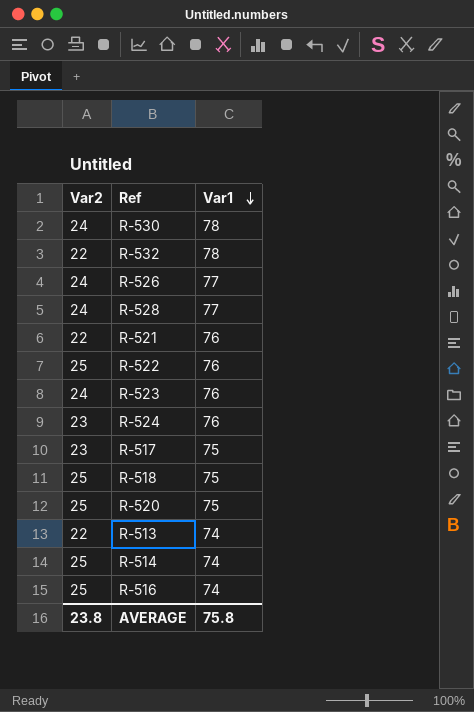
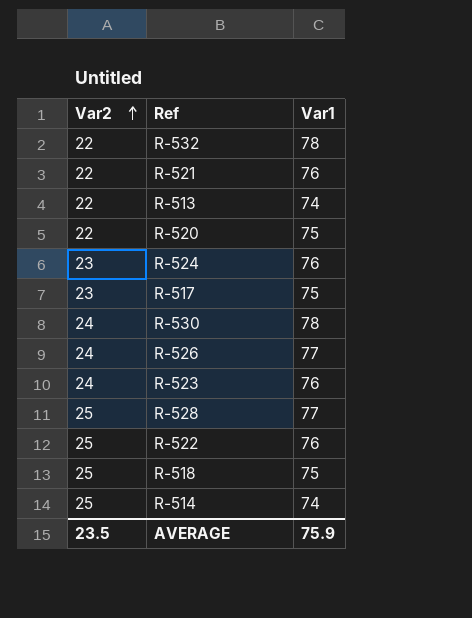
row order: Var1 descending -> Var2 ascending
row R-516: 25 | 74 -> none
R-520 | Var2: 25 -> 22
R-528 | Var2: 24 -> 25
AVERAGE | Var2: 23.8 -> 23.5
AVERAGE | Var1: 75.8 -> 75.9

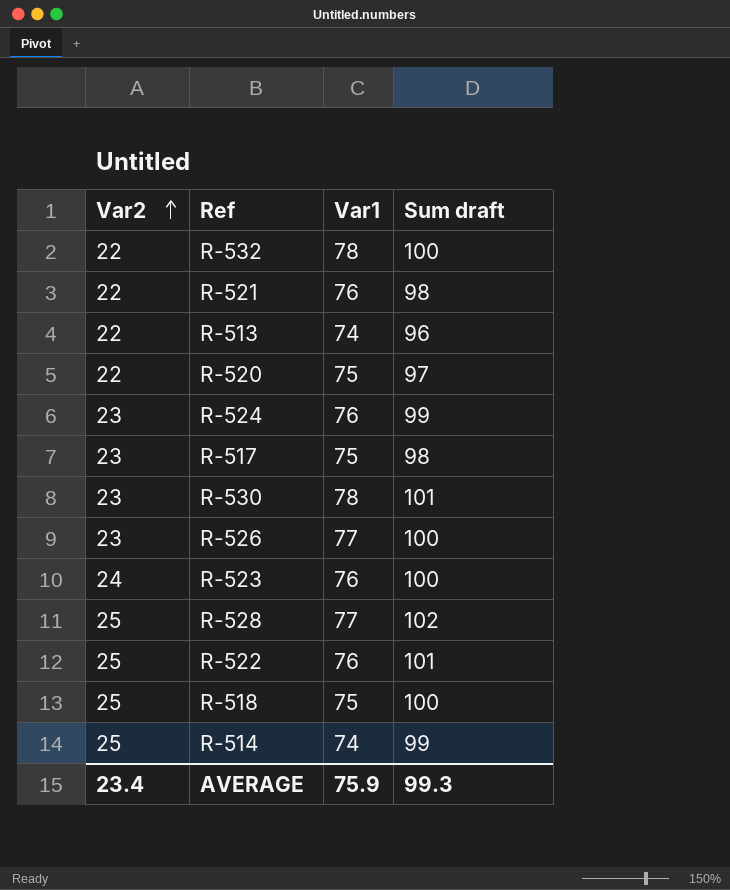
column Sum draft | formula: none -> [Var2] + [Var1]
R-530 | Var2: 24 -> 23
R-526 | Var2: 24 -> 23
AVERAGE | Var2: 23.5 -> 23.4

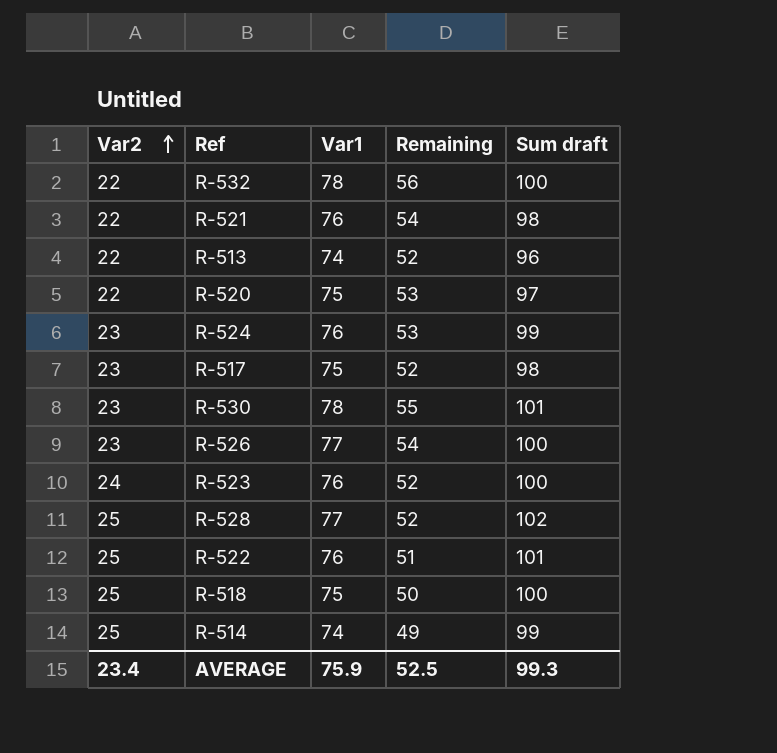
column Remaining | formula: none -> [Var1] - [Var2]

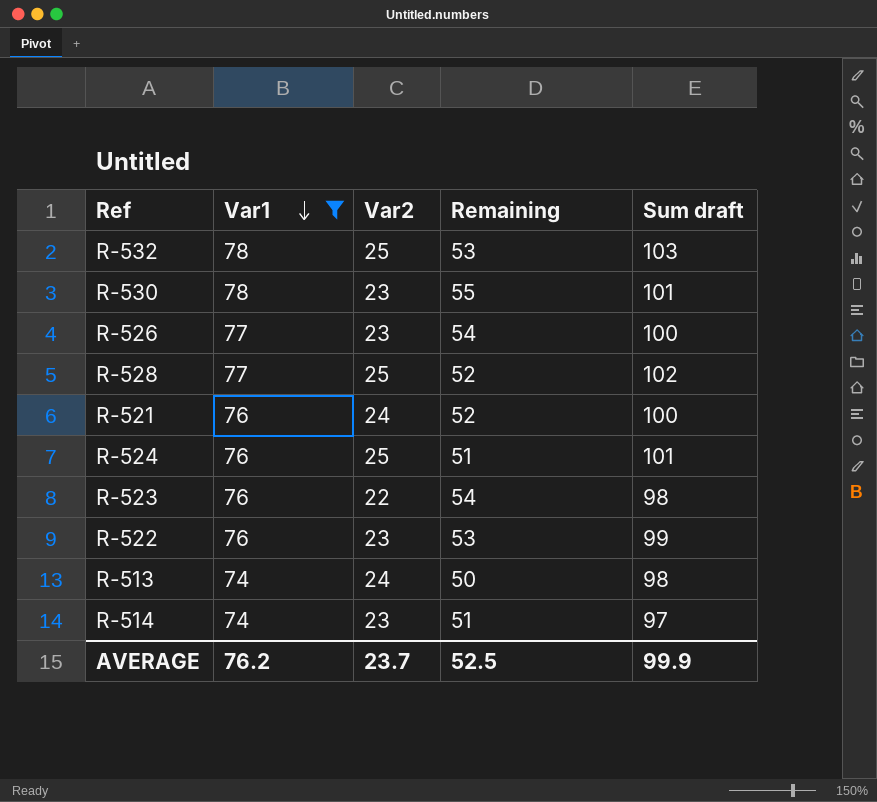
filter: none -> Var1 != 75
row order: Var2 ascending -> Var1 descending
column Var2 | position: 1 -> 3
R-532 | Var2: 22 -> 25
R-532 | Remaining: 56 -> 53
R-532 | Sum draft: 100 -> 103
R-521 | Var2: 22 -> 24
R-521 | Remaining: 54 -> 52
R-521 | Sum draft: 98 -> 100
R-524 | Var2: 23 -> 25
R-524 | Remaining: 53 -> 51
R-524 | Sum draft: 99 -> 101
R-523 | Var2: 24 -> 22
R-523 | Remaining: 52 -> 54
R-523 | Sum draft: 100 -> 98
R-522 | Var2: 25 -> 23
R-522 | Remaining: 51 -> 53
R-522 | Sum draft: 101 -> 99
R-513 | Var2: 22 -> 24
R-513 | Remaining: 52 -> 50
R-513 | Sum draft: 96 -> 98
R-514 | Var2: 25 -> 23
R-514 | Remaining: 49 -> 51
R-514 | Sum draft: 99 -> 97
AVERAGE | Var1: 75.9 -> 76.2
AVERAGE | Var2: 23.4 -> 23.7
AVERAGE | Sum draft: 99.3 -> 99.9

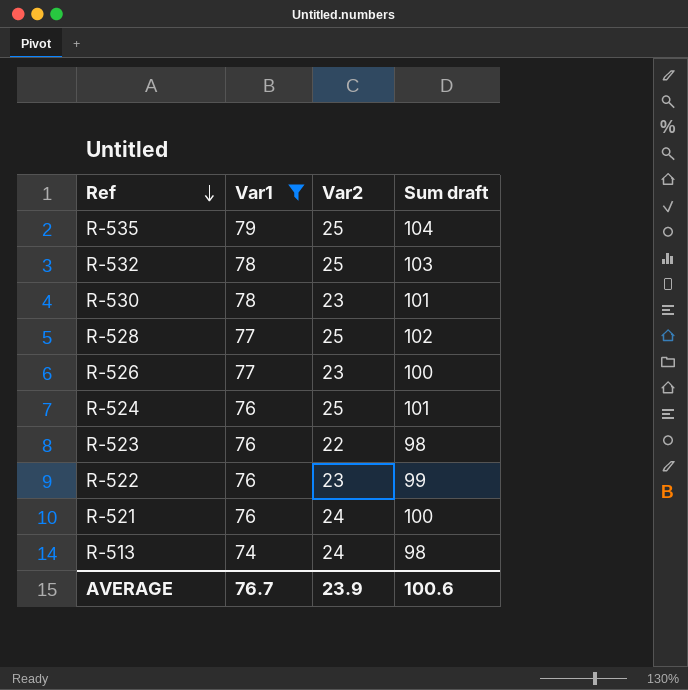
row order: Var1 descending -> Ref descending
column Remaining | formula: [Var1] - [Var2] -> none
row R-514: 74 | 23 | 51 | 97 -> none
row R-535: none -> 79 | 25 | 104
AVERAGE | Var1: 76.2 -> 76.7
AVERAGE | Var2: 23.7 -> 23.9
AVERAGE | Sum draft: 99.9 -> 100.6

